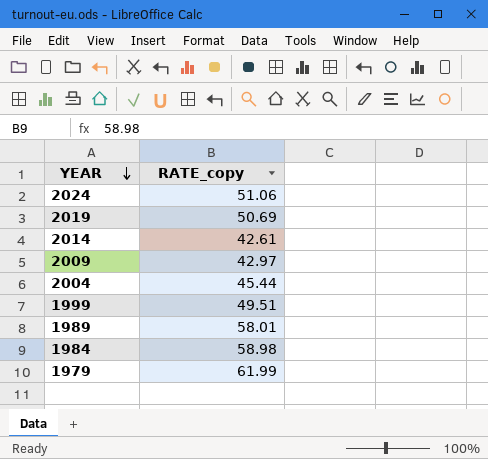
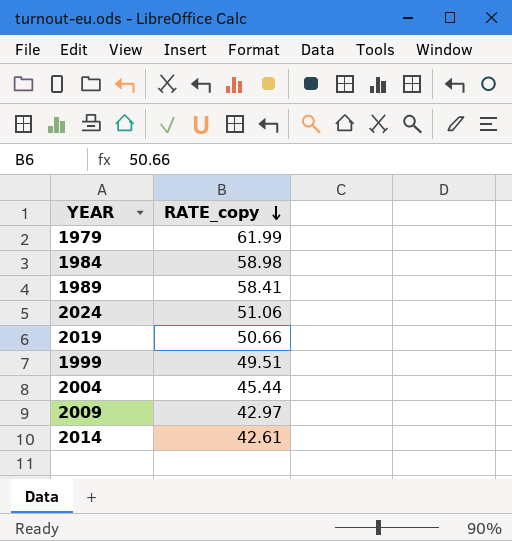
row order: YEAR descending -> RATE_copy descending
1989 | RATE_copy: 58.01 -> 58.41
2019 | RATE_copy: 50.69 -> 50.66

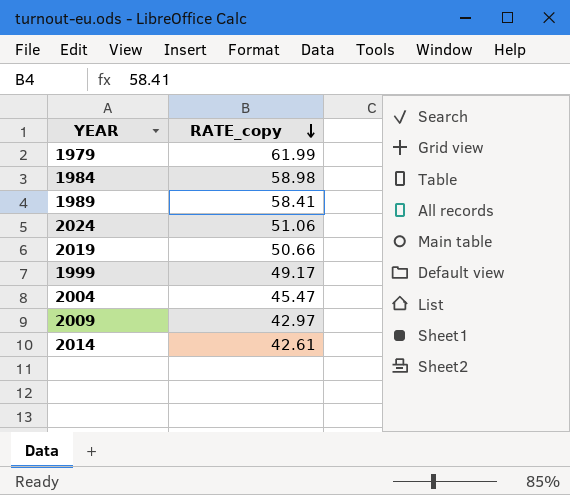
1999 | RATE_copy: 49.51 -> 49.17
2004 | RATE_copy: 45.44 -> 45.47

